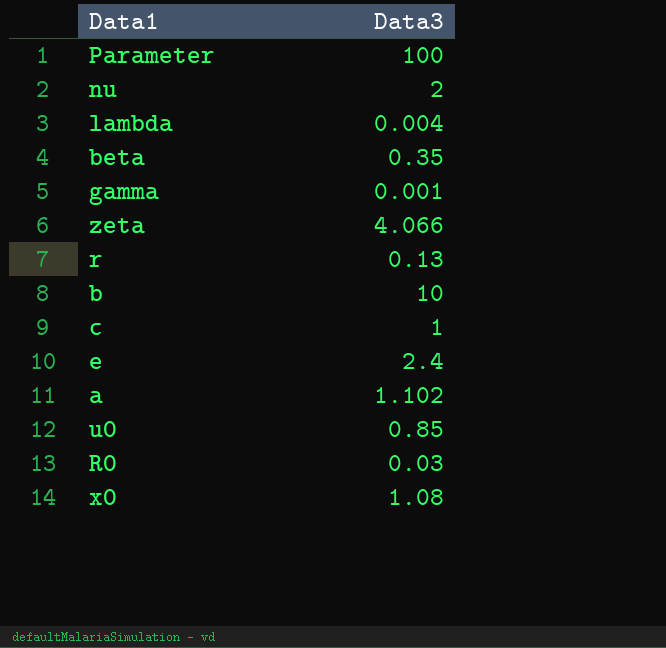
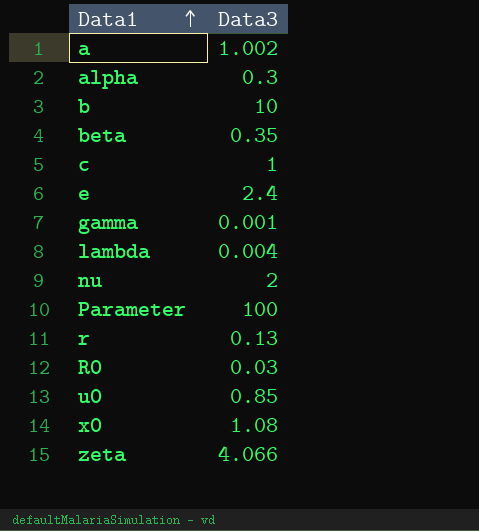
row order: none -> Data1 ascending
a | Data3: 1.102 -> 1.002
row alpha: none -> 0.3

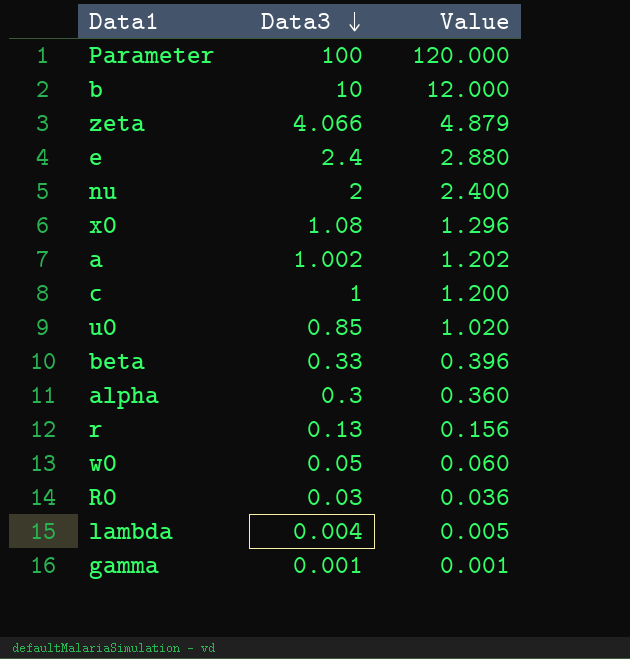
row order: Data1 ascending -> Data3 descending
column Value | formula: none -> [Data3] * 1.2
beta | Data3: 0.35 -> 0.33
row w0: none -> 0.05 | 0.060

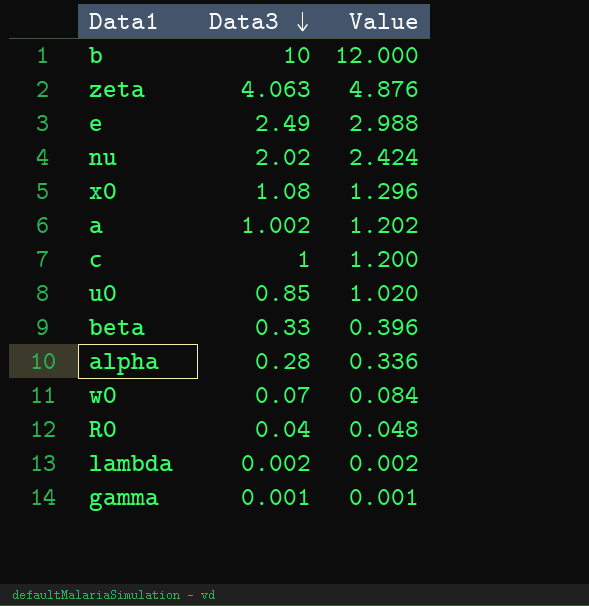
row Parameter: 100 | 120.000 -> none
row r: 0.13 | 0.156 -> none
zeta | Data3: 4.066 -> 4.063
zeta | Value: 4.879 -> 4.876
e | Data3: 2.4 -> 2.49
e | Value: 2.880 -> 2.988
nu | Data3: 2 -> 2.02
nu | Value: 2.400 -> 2.424
alpha | Data3: 0.3 -> 0.28
alpha | Value: 0.360 -> 0.336
w0 | Data3: 0.05 -> 0.07
w0 | Value: 0.060 -> 0.084
R0 | Data3: 0.03 -> 0.04
R0 | Value: 0.036 -> 0.048
lambda | Data3: 0.004 -> 0.002
lambda | Value: 0.005 -> 0.002

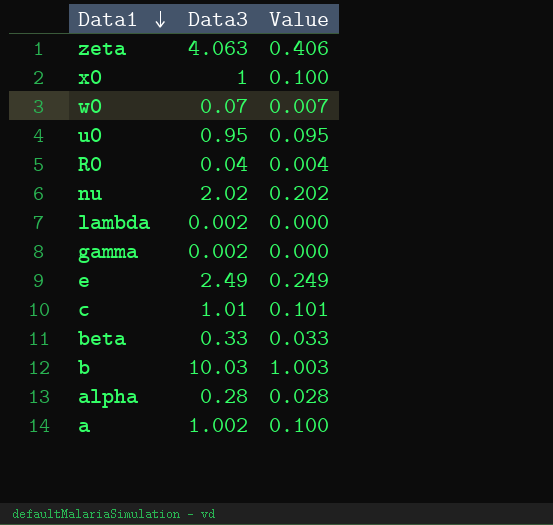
row order: Data3 descending -> Data1 descending
column Value | formula: [Data3] * 1.2 -> [Data3] * 0.1
x0 | Data3: 1.08 -> 1
u0 | Data3: 0.85 -> 0.95
gamma | Data3: 0.001 -> 0.002
c | Data3: 1 -> 1.01
b | Data3: 10 -> 10.03

